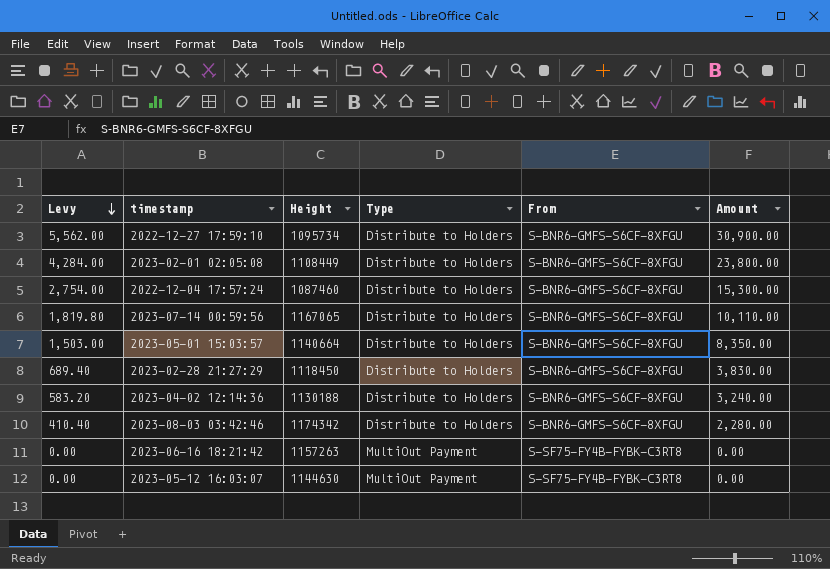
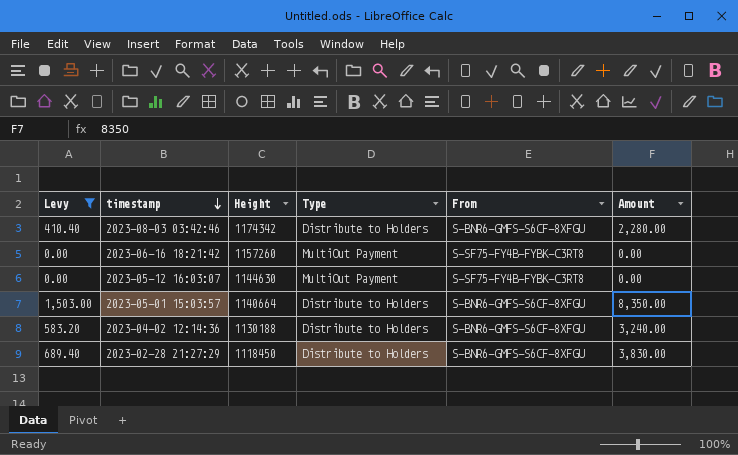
filter: none -> Levy <= 1,503.00
row order: Levy descending -> timestamp descending
2023-06-16 18:21:42 | Height: 1157263 -> 1157260

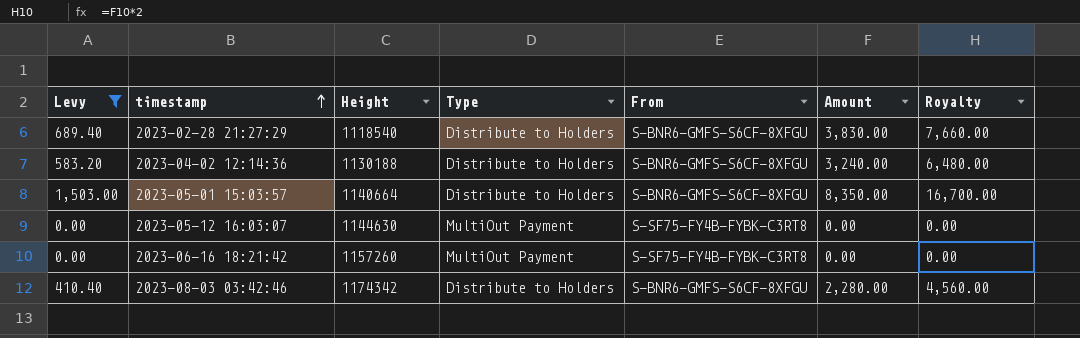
row order: timestamp descending -> timestamp ascending
column Royalty | formula: none -> [Amount] * 2
2023-02-28 21:27:29 | Height: 1118450 -> 1118540

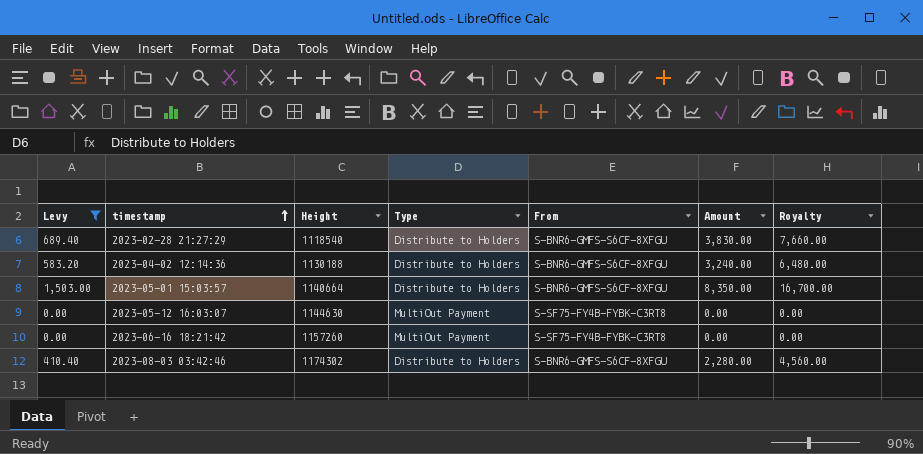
2023-08-03 03:42:46 | Height: 1174342 -> 1174302

